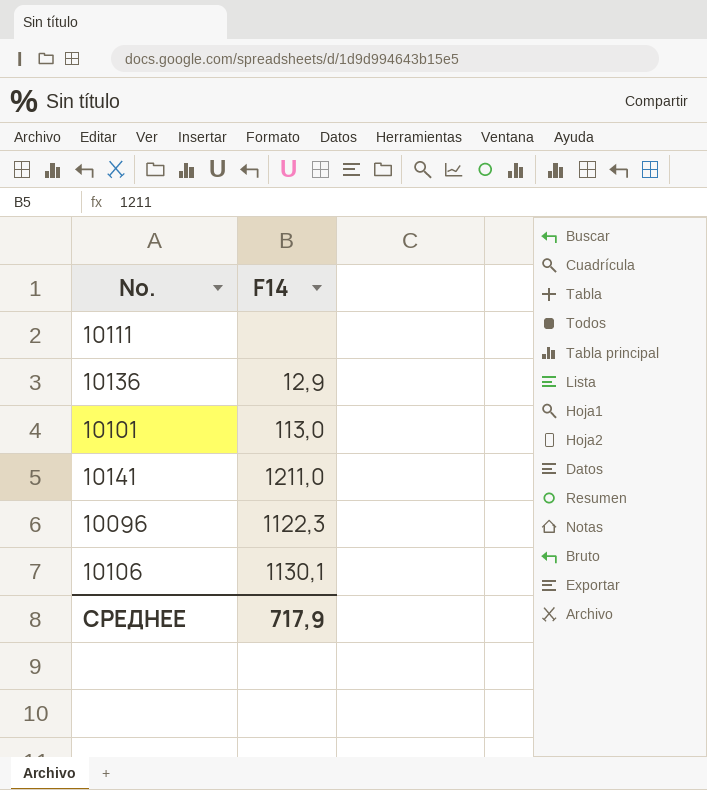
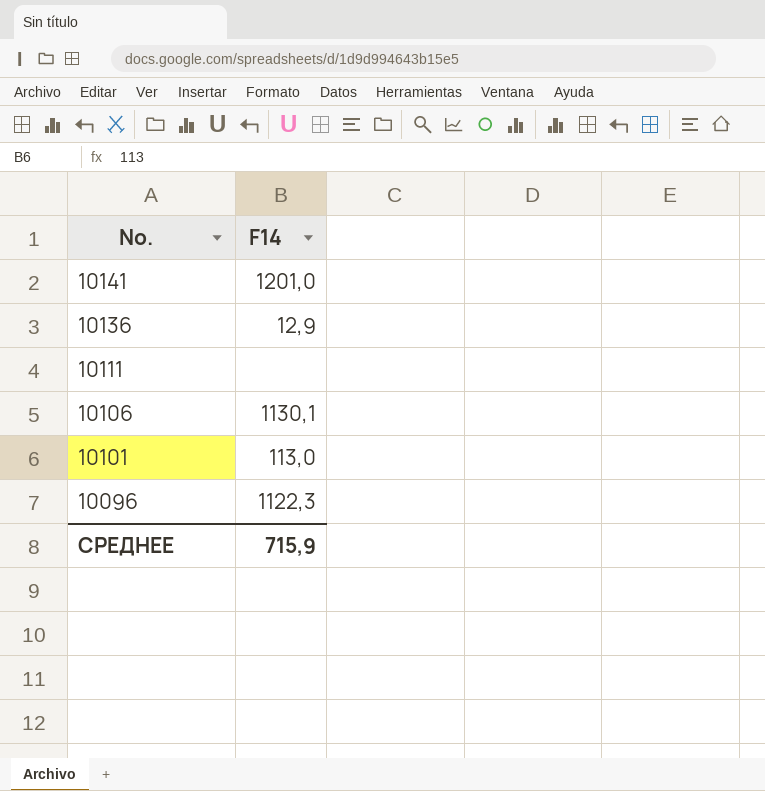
row order: none -> No. descending
10141 | F14: 1211,0 -> 1201,0
СРЕДНЕЕ | F14: 717,9 -> 715,9

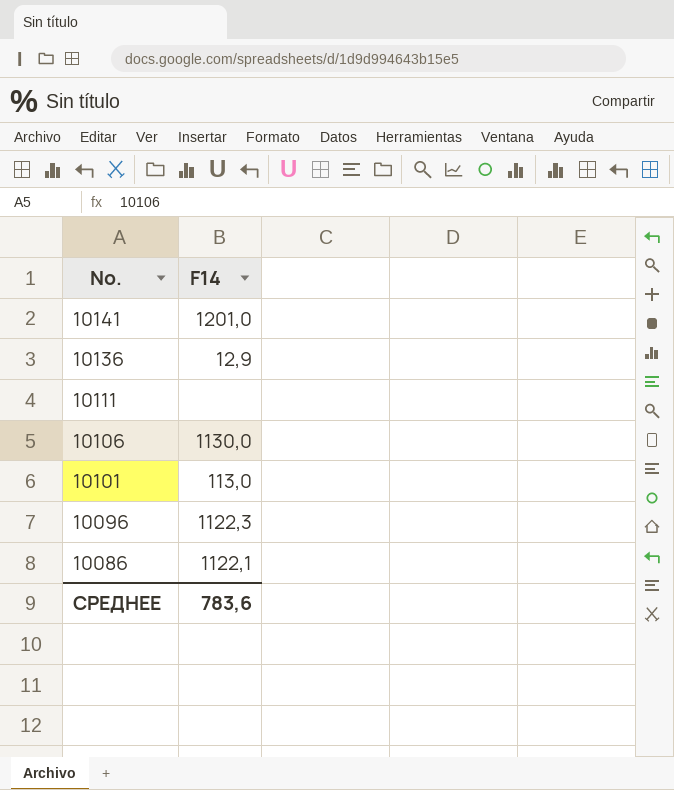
10106 | F14: 1130,1 -> 1130,0
row 10086: none -> 1122,1
СРЕДНЕЕ | F14: 715,9 -> 783,6

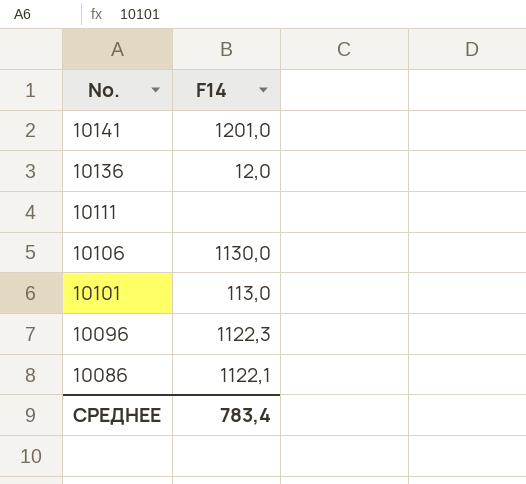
10136 | F14: 12,9 -> 12,0
СРЕДНЕЕ | F14: 783,6 -> 783,4

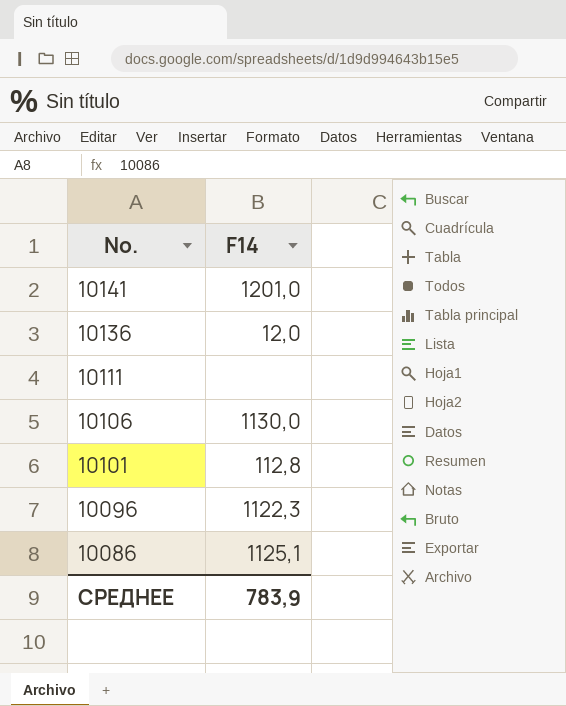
10101 | F14: 113,0 -> 112,8
10086 | F14: 1122,1 -> 1125,1
СРЕДНЕЕ | F14: 783,4 -> 783,9

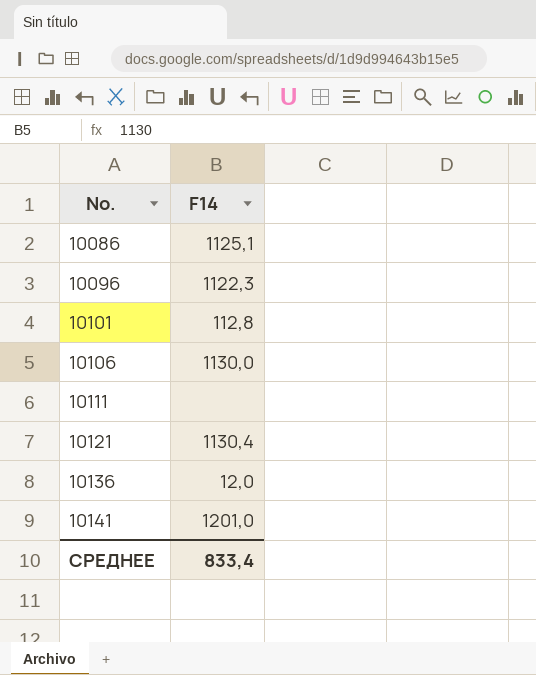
row order: No. descending -> No. ascending
row 10121: none -> 1130,4
СРЕДНЕЕ | F14: 783,9 -> 833,4

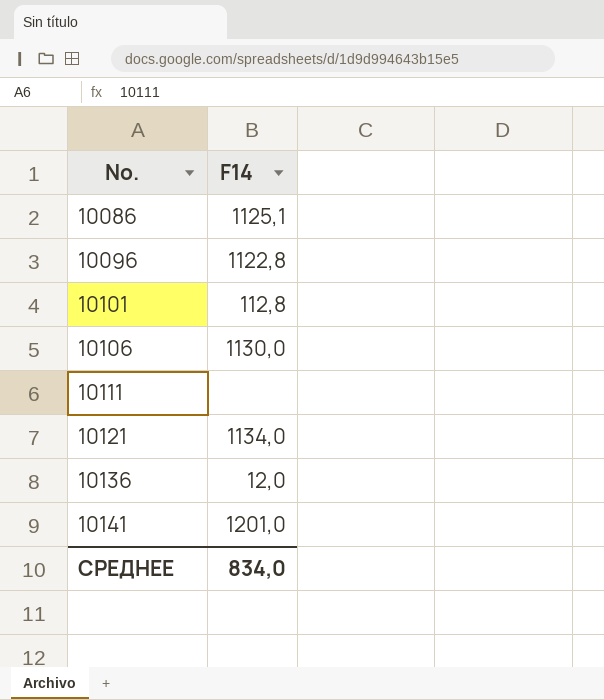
10096 | F14: 1122,3 -> 1122,8
10121 | F14: 1130,4 -> 1134,0
СРЕДНЕЕ | F14: 833,4 -> 834,0

